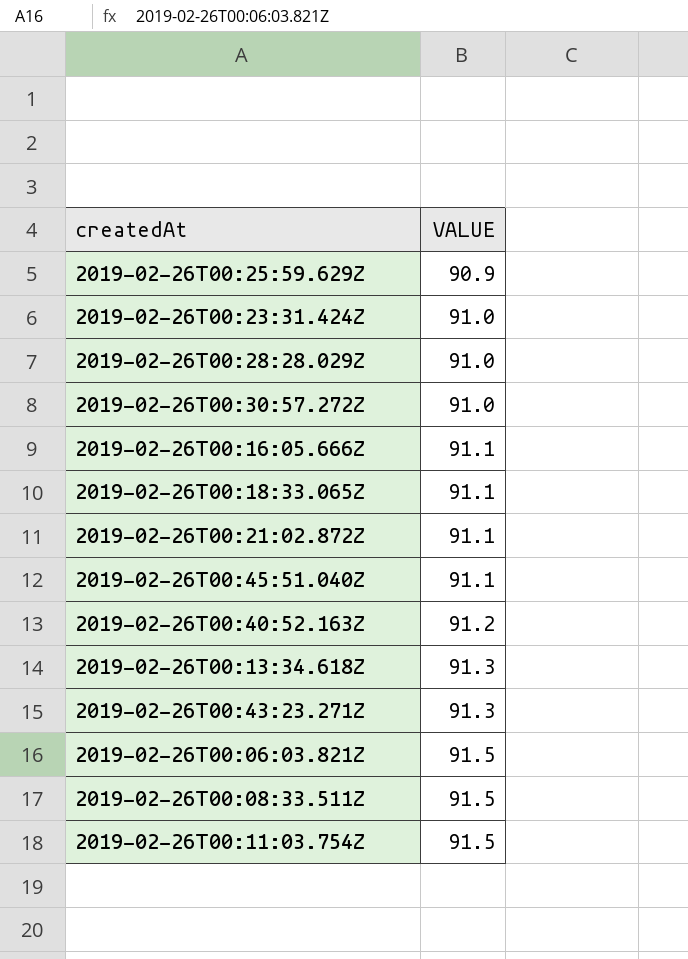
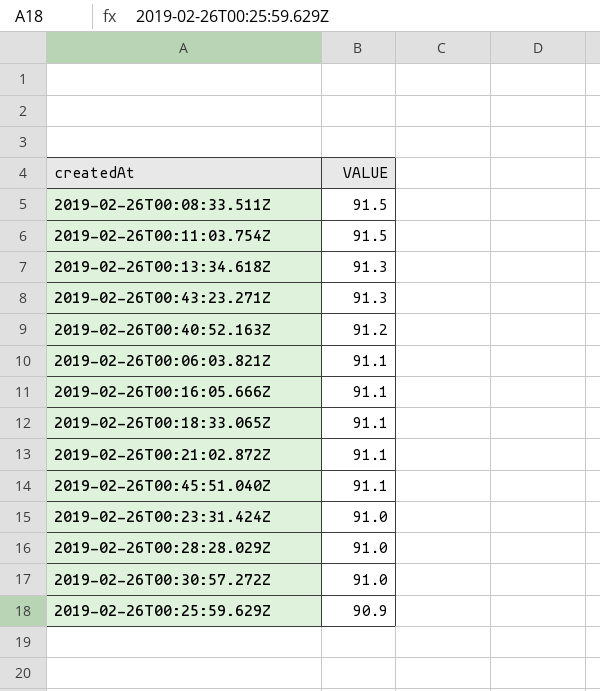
row order: VALUE ascending -> VALUE descending
2019-02-26T00:06:03.821Z | VALUE: 91.5 -> 91.1

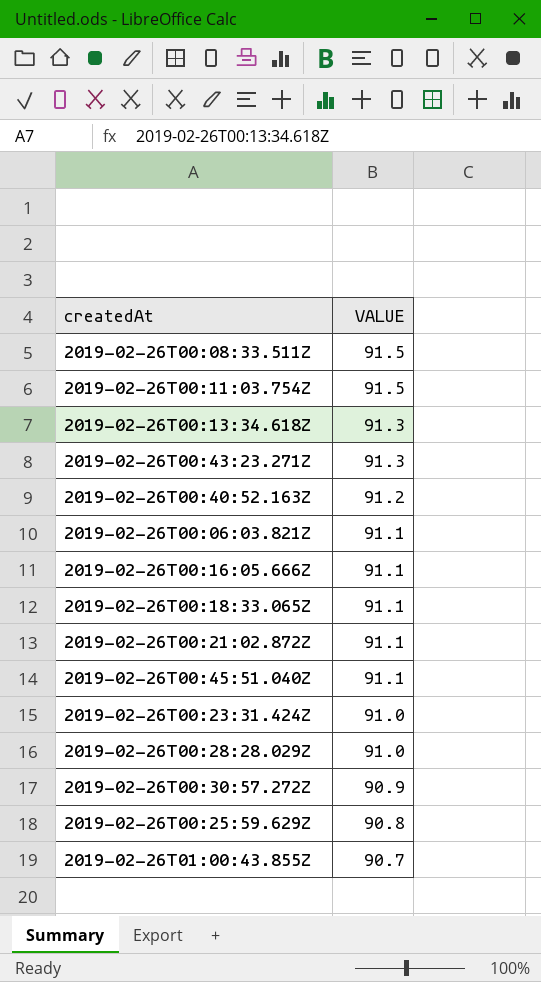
2019-02-26T00:30:57.272Z | VALUE: 91.0 -> 90.9
2019-02-26T00:25:59.629Z | VALUE: 90.9 -> 90.8
row 2019-02-26T01:00:43.855Z: none -> 90.7

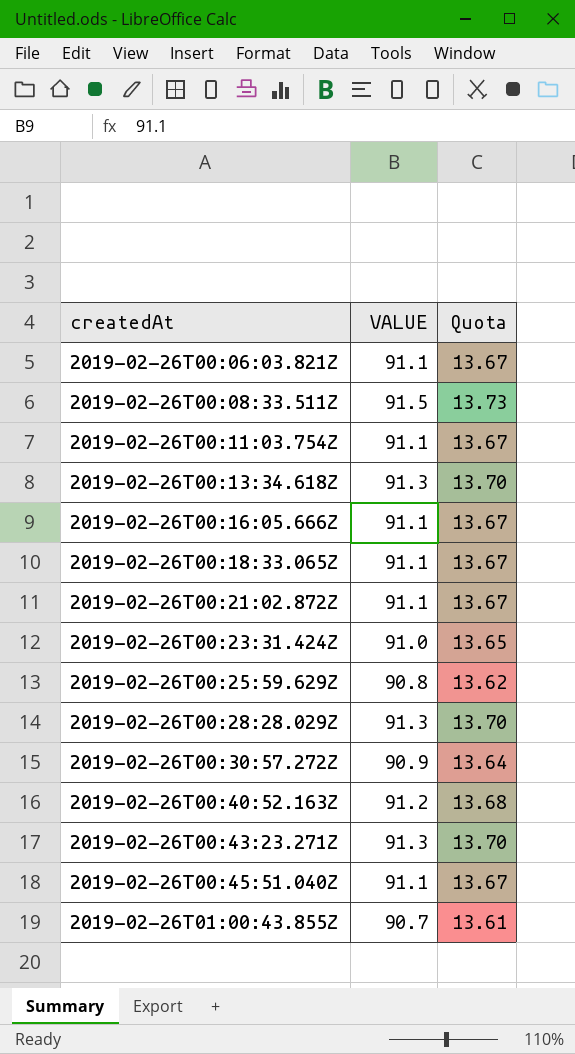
row order: VALUE descending -> createdAt ascending
column Quota | formula: none -> [VALUE] * 0.15
2019-02-26T00:11:03.754Z | VALUE: 91.5 -> 91.1
2019-02-26T00:28:28.029Z | VALUE: 91.0 -> 91.3

